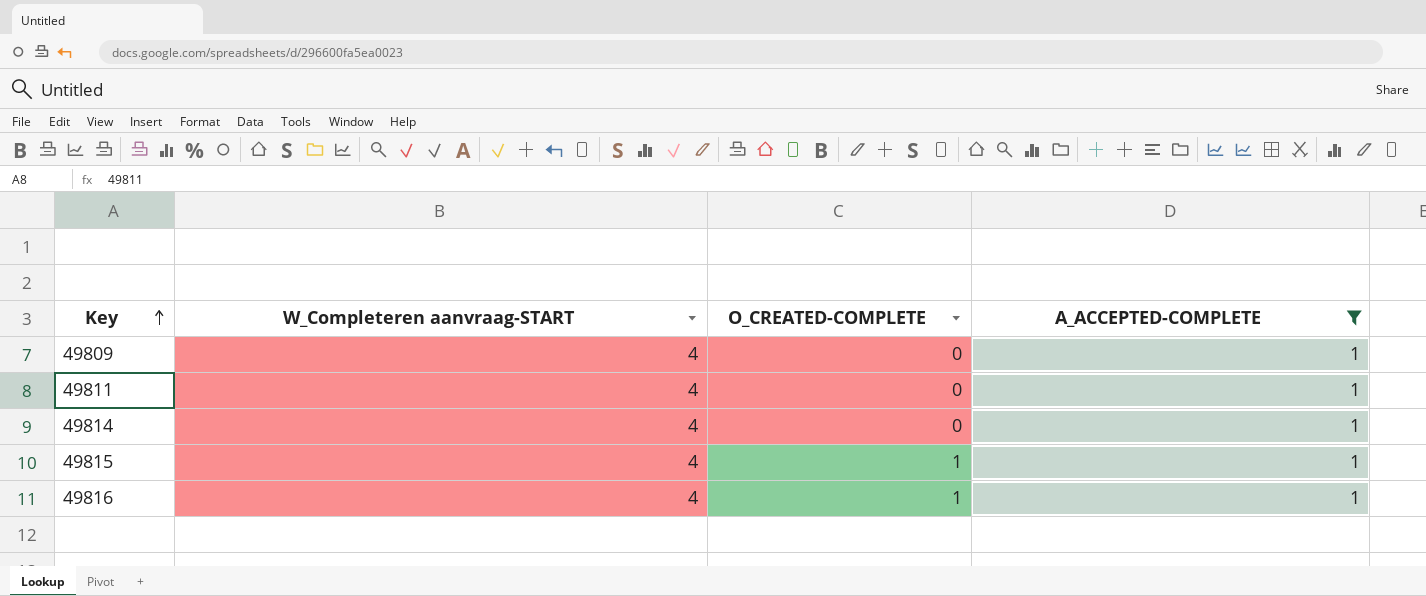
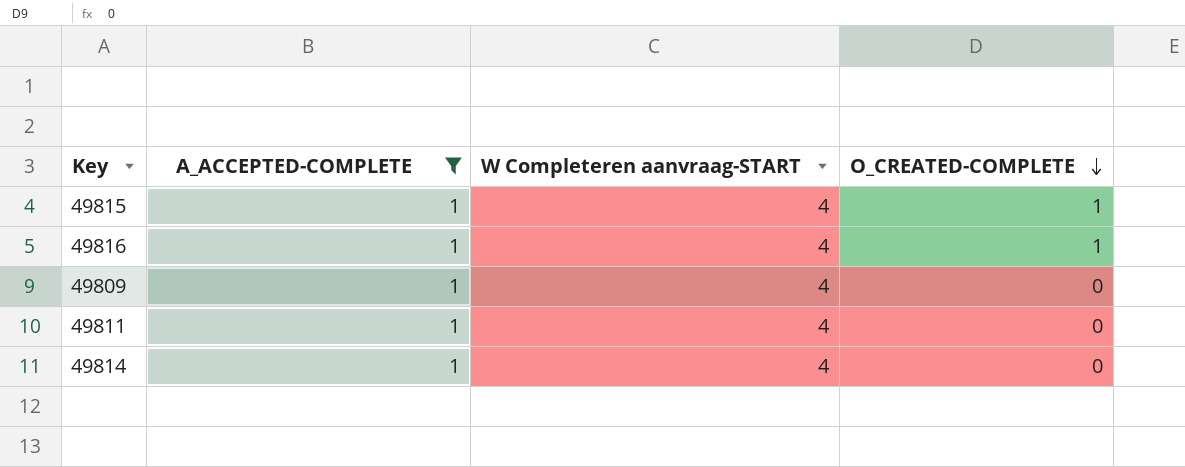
row order: Key ascending -> O_CREATED-COMPLETE descending
column A_ACCEPTED-COMPLETE | position: 4 -> 2
column name: W_Completeren aanvraag-START -> W Completeren aanvraag-START

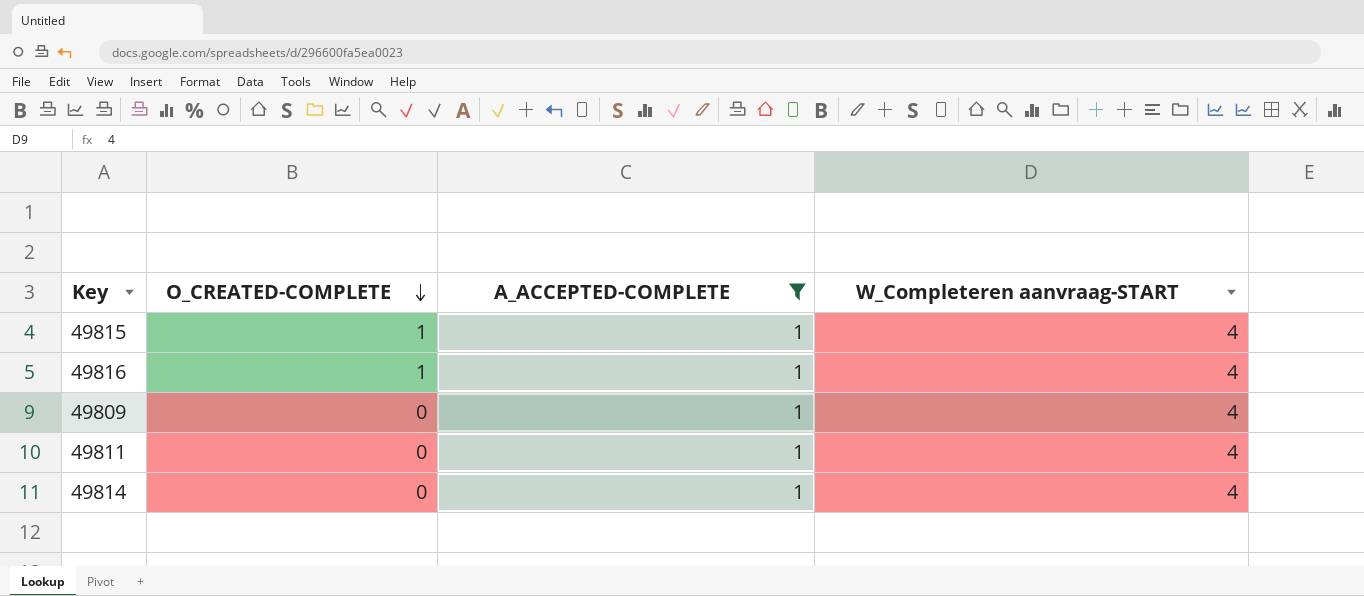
column O_CREATED-COMPLETE | position: 4 -> 2
column name: W Completeren aanvraag-START -> W_Completeren aanvraag-START

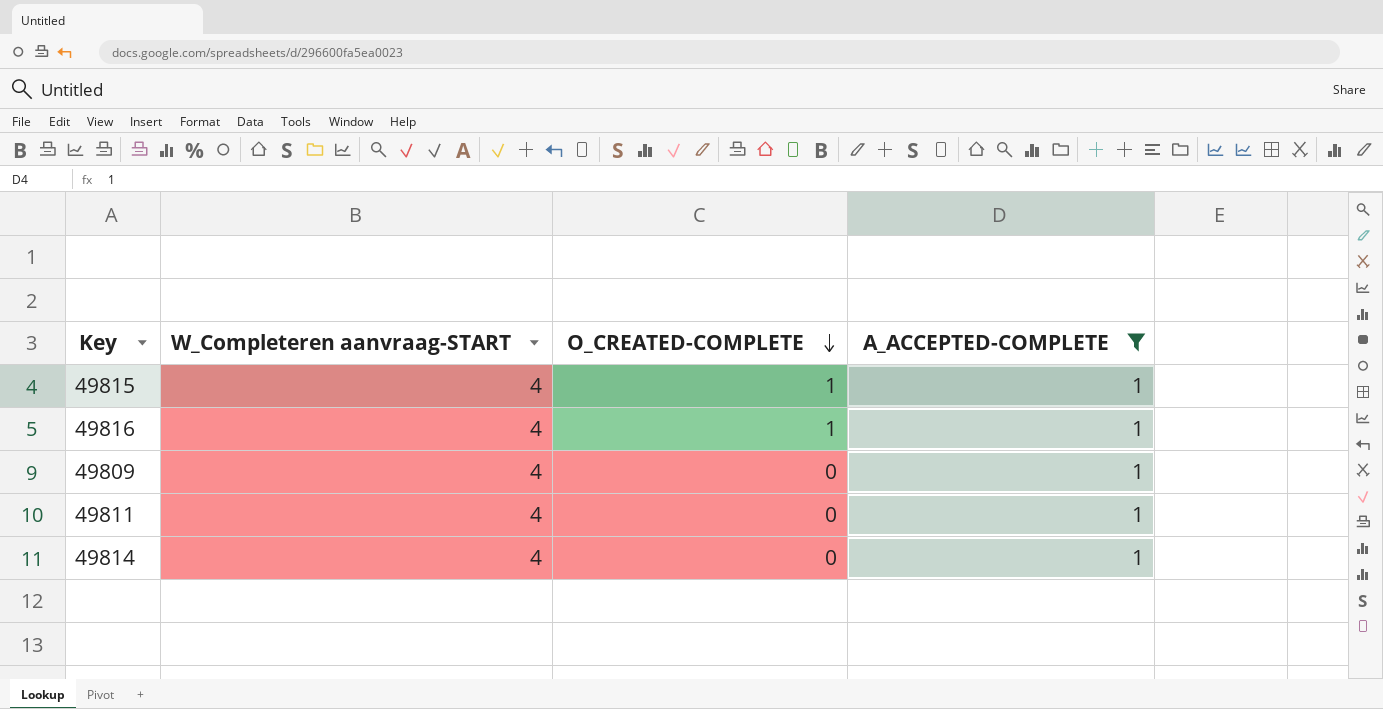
column W_Completeren aanvraag-START | position: 4 -> 2

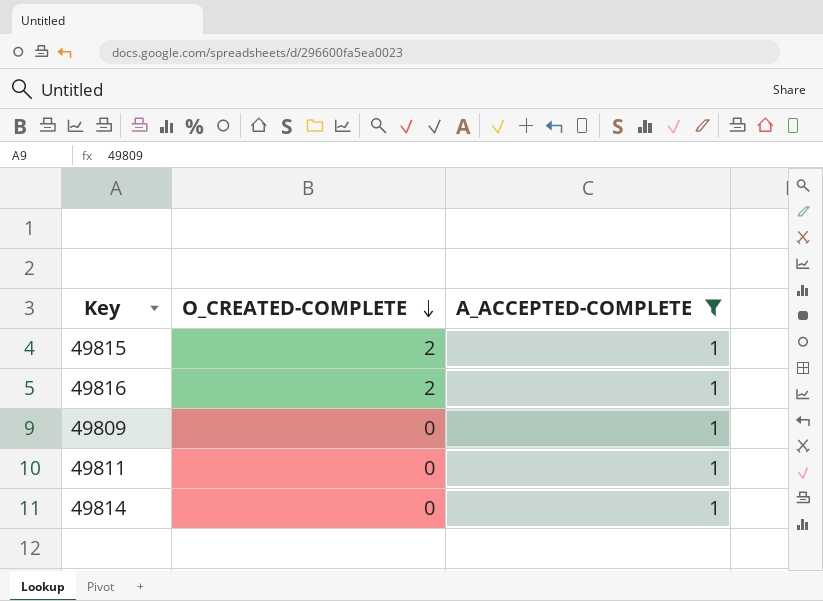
column W_Completeren aanvraag-START | position: 2 -> none
49815 | O_CREATED-COMPLETE: 1 -> 2
49816 | O_CREATED-COMPLETE: 1 -> 2

